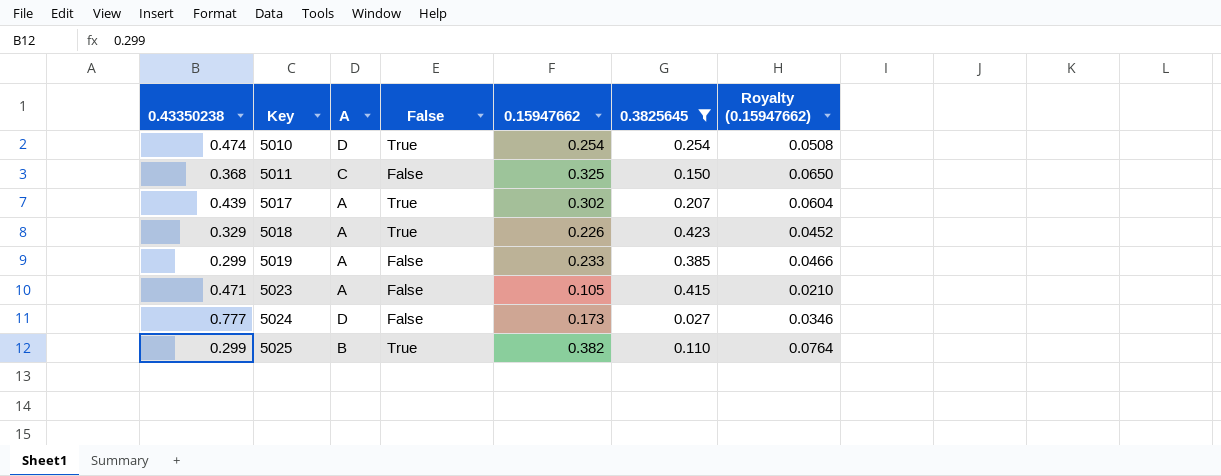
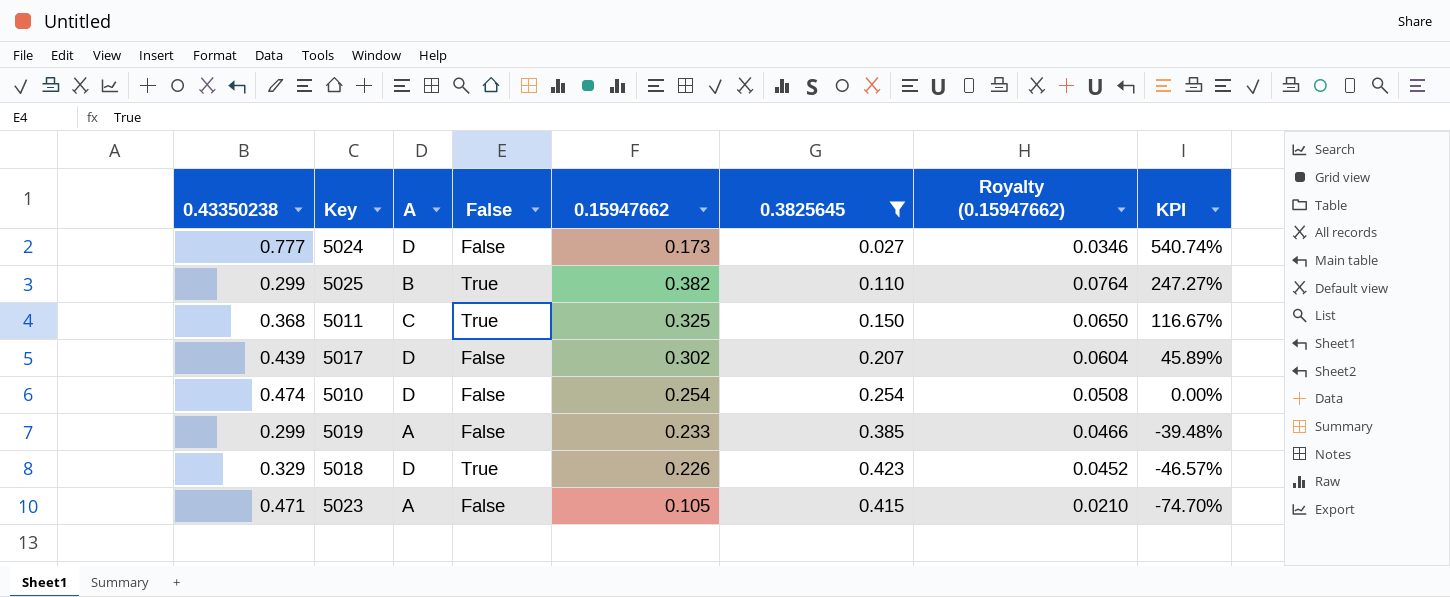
row order: Key ascending -> KPI descending
column KPI | formula: none -> ([0.15947662] - [0.3825645]) / [0.3825645]
5011 | False: False -> True
5017 | A: A -> D
5017 | False: True -> False
5010 | False: True -> False
5018 | A: A -> D

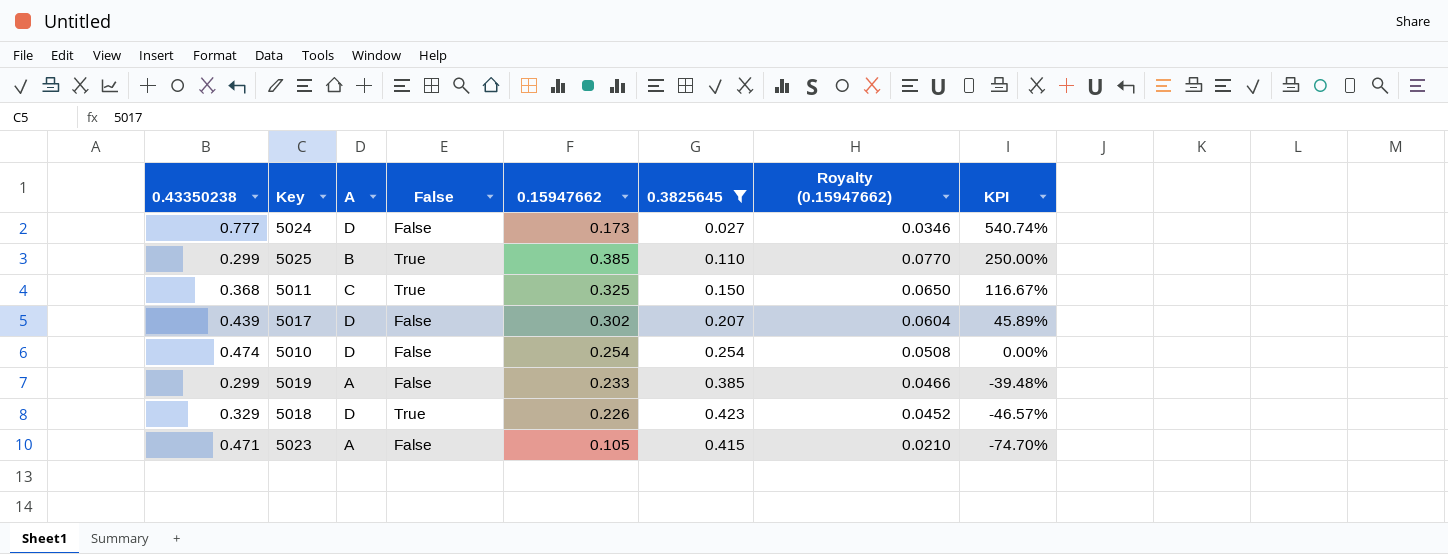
5025 | 0.15947662: 0.382 -> 0.385
5025 | Royalty (0.15947662): 0.0764 -> 0.0770
5025 | KPI: 247.27% -> 250.00%

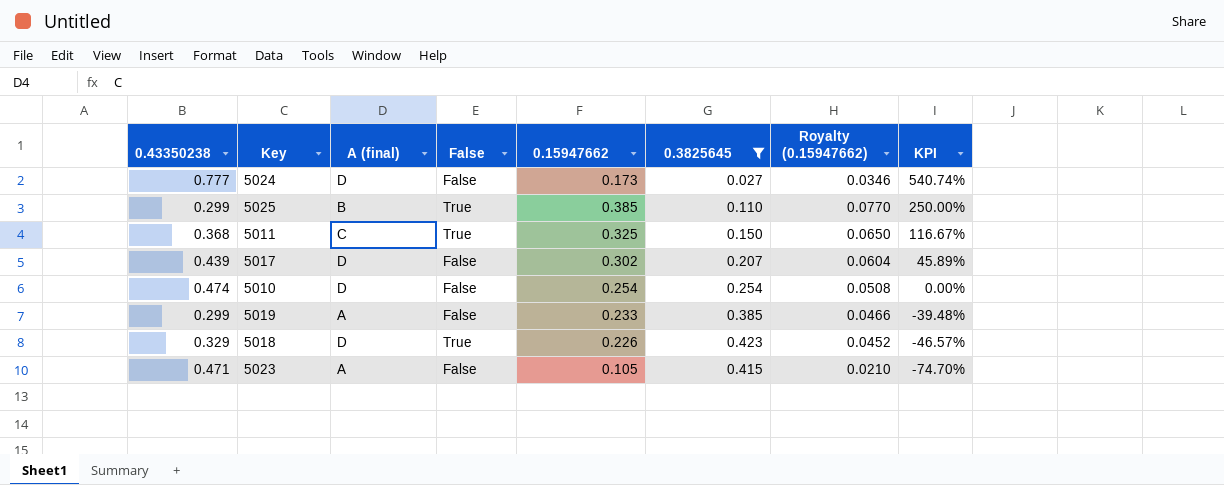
column name: A -> A (final)

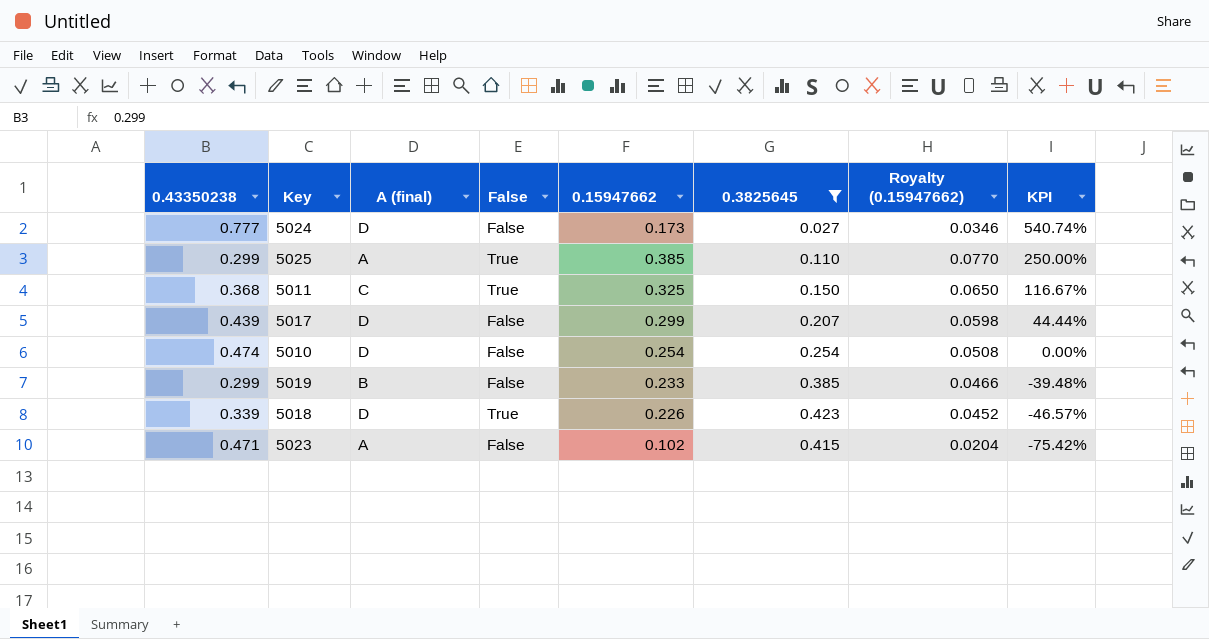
5025 | A (final): B -> A
5017 | 0.15947662: 0.302 -> 0.299
5017 | Royalty (0.15947662): 0.0604 -> 0.0598
5017 | KPI: 45.89% -> 44.44%
5019 | A (final): A -> B
5018 | 0.43350238: 0.329 -> 0.339
5023 | 0.15947662: 0.105 -> 0.102
5023 | Royalty (0.15947662): 0.0210 -> 0.0204
5023 | KPI: -74.70% -> -75.42%

